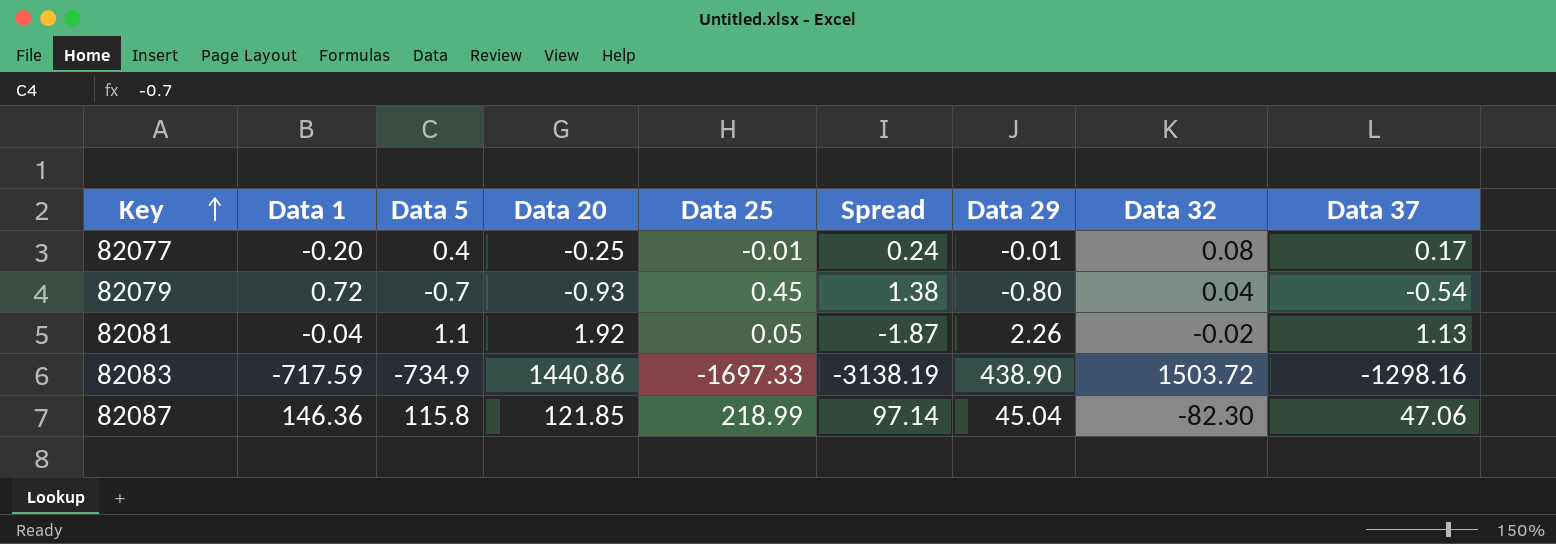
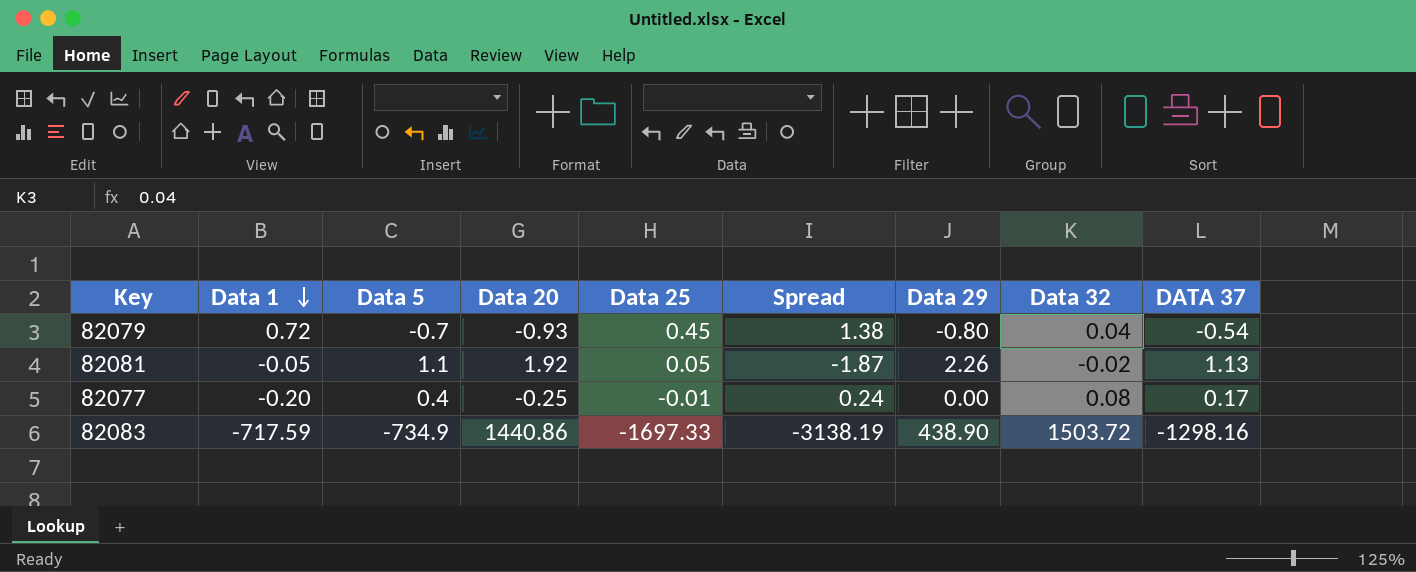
row order: Key ascending -> Data 1 descending
column name: Data 37 -> DATA 37
row 82087: 146.36 | 115.8 | 121.85 | 218.99 | 97.14 | 45.04 | -82.30 | 47.06 -> none
82081 | Data 1: -0.04 -> -0.05
82077 | Data 29: -0.01 -> 0.00

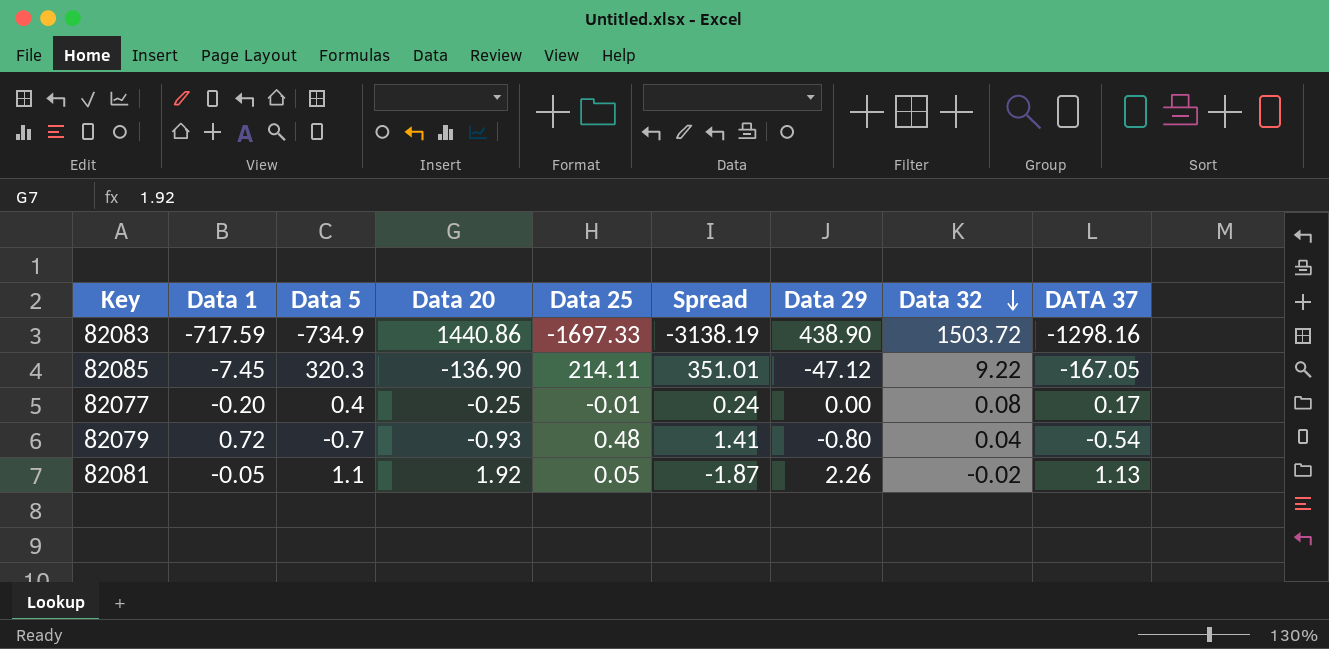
row order: Data 1 descending -> Data 32 descending
row 82085: none -> -7.45 | 320.3 | -136.90 | 214.11 | 351.01 | -47.12 | 9.22 | -167.05
82079 | Data 25: 0.45 -> 0.48
82079 | Spread: 1.38 -> 1.41

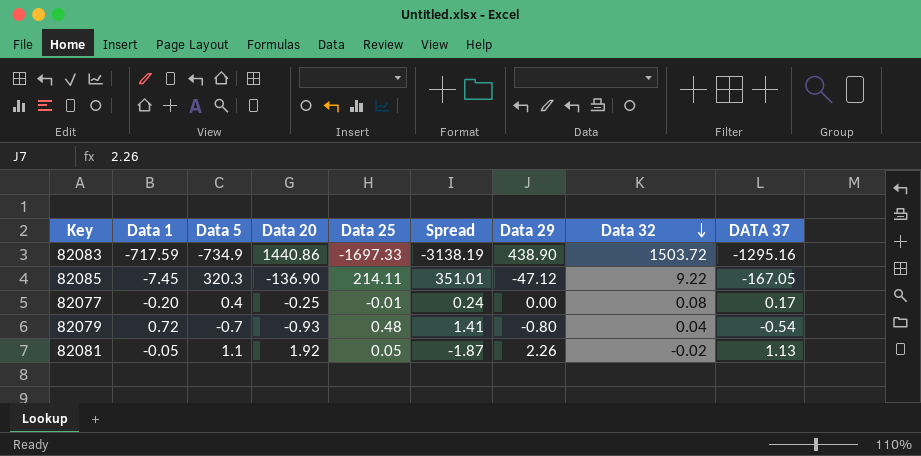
82083 | DATA 37: -1298.16 -> -1295.16

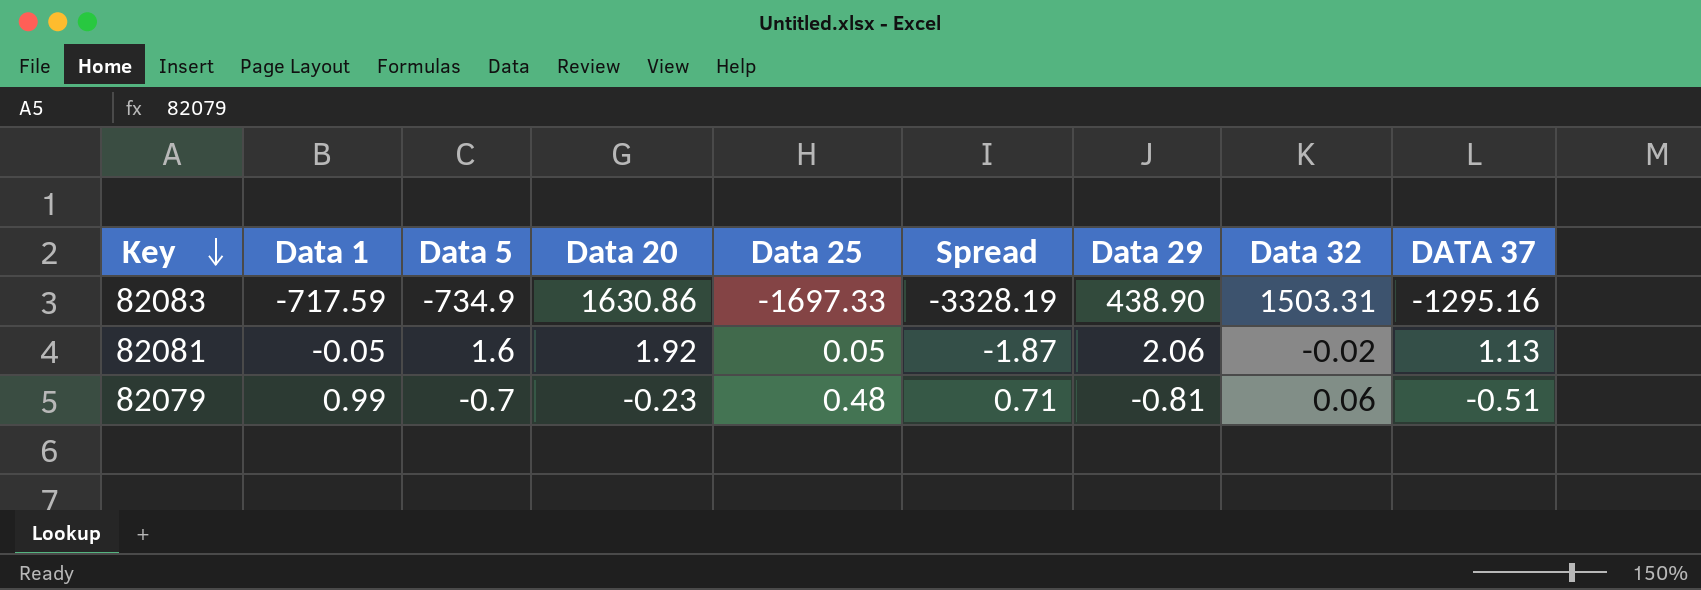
row order: Data 32 descending -> Key descending
row 82085: -7.45 | 320.3 | -136.90 | 214.11 | 351.01 | -47.12 | 9.22 | -167.05 -> none
row 82077: -0.20 | 0.4 | -0.25 | -0.01 | 0.24 | 0.00 | 0.08 | 0.17 -> none
82083 | Data 20: 1440.86 -> 1630.86
82083 | Spread: -3138.19 -> -3328.19
82083 | Data 32: 1503.72 -> 1503.31
82081 | Data 5: 1.1 -> 1.6
82081 | Data 29: 2.26 -> 2.06
82079 | Data 1: 0.72 -> 0.99
82079 | Data 20: -0.93 -> -0.23
82079 | Spread: 1.41 -> 0.71
82079 | Data 29: -0.80 -> -0.81
82079 | Data 32: 0.04 -> 0.06
82079 | DATA 37: -0.54 -> -0.51

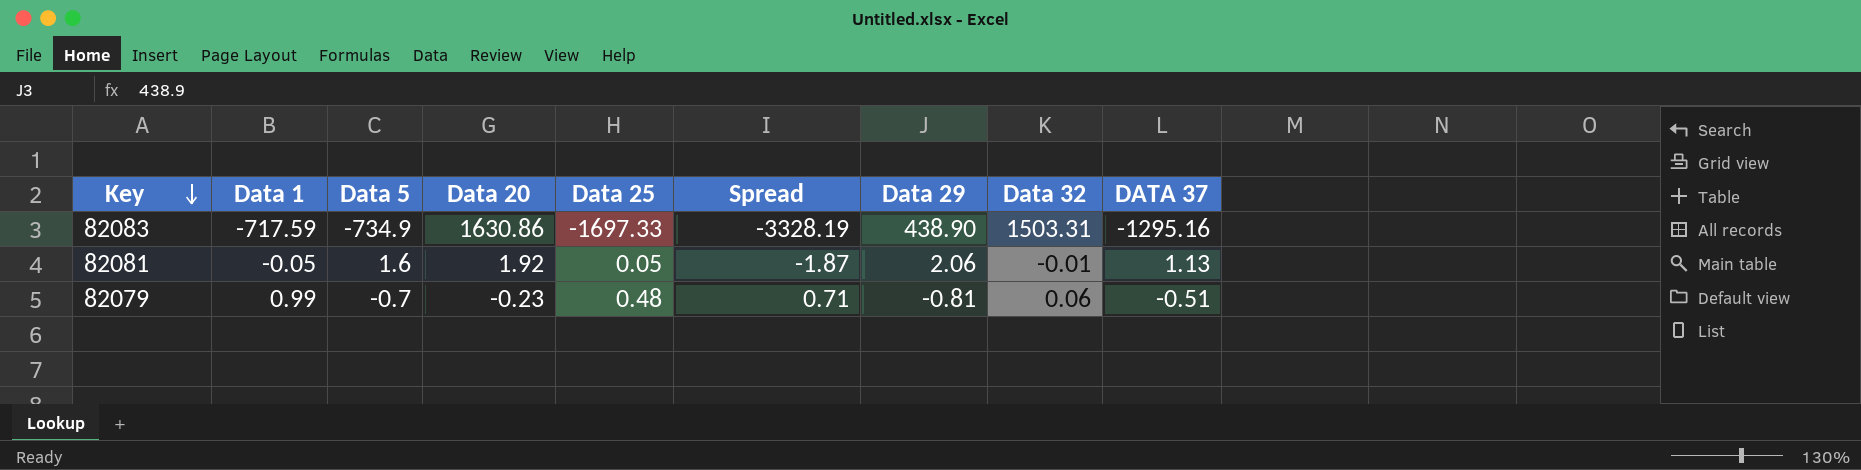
82081 | Data 32: -0.02 -> -0.01

